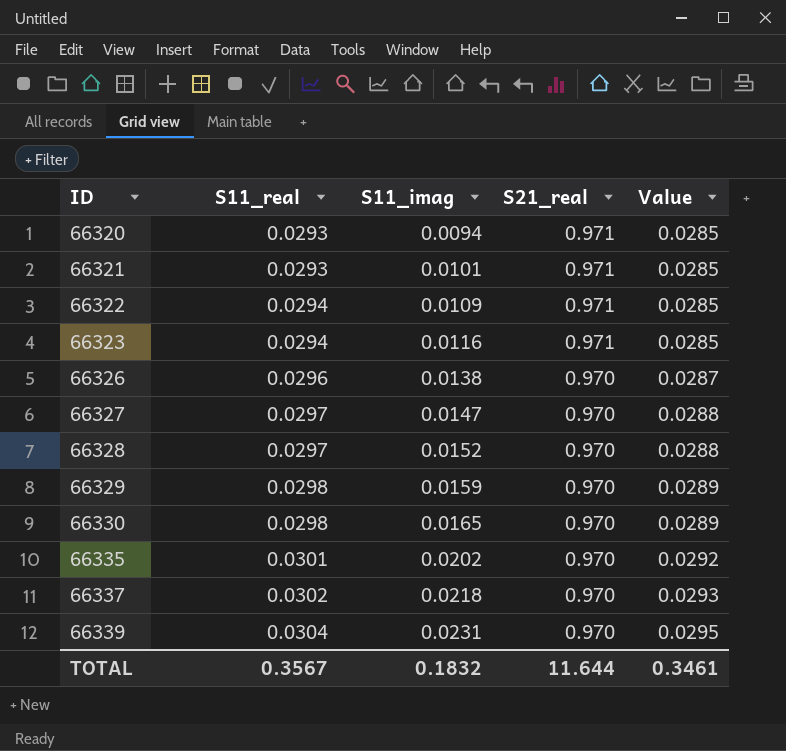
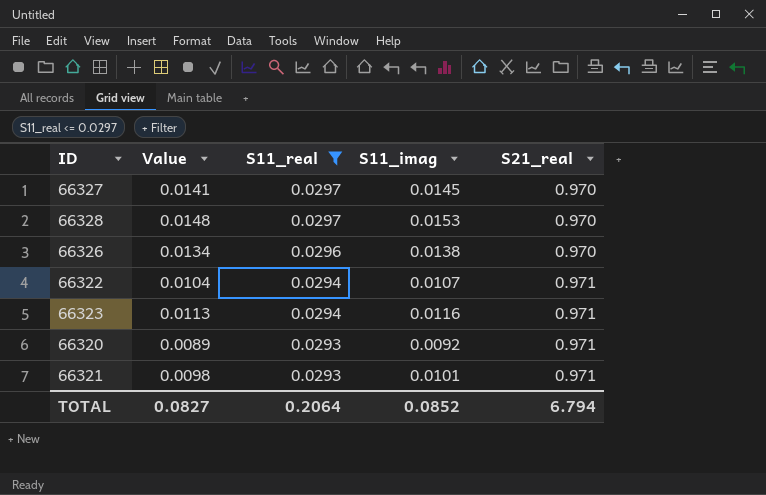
filter: none -> S11_real <= 0.0297
row order: ID ascending -> S11_real descending
column Value | formula: [S11_real] * [S21_real] -> [S11_imag] * [S21_real]
column Value | position: 5 -> 2
66327 | S11_imag: 0.0147 -> 0.0145
66328 | S11_imag: 0.0152 -> 0.0153
66322 | S11_imag: 0.0109 -> 0.0107
66320 | S11_imag: 0.0094 -> 0.0092
TOTAL | Value: 0.3461 -> 0.0827
TOTAL | S11_real: 0.3567 -> 0.2064
TOTAL | S11_imag: 0.1832 -> 0.0852
TOTAL | S21_real: 11.644 -> 6.794

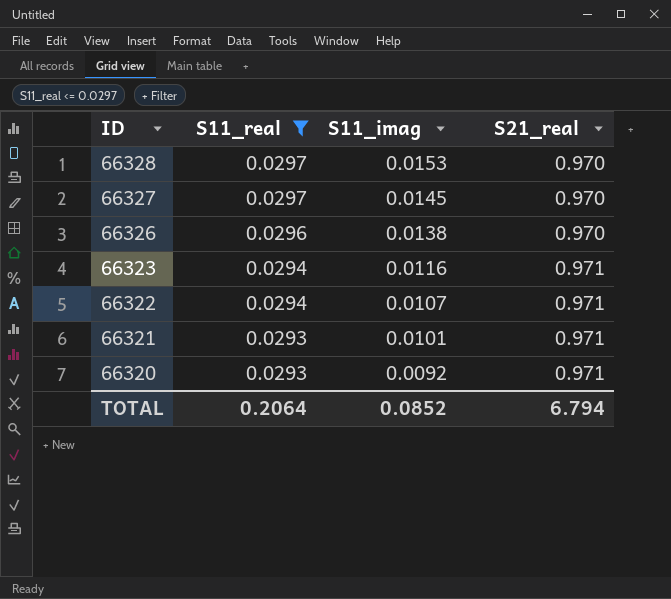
row order: S11_real descending -> ID descending
column Value | formula: [S11_imag] * [S21_real] -> none

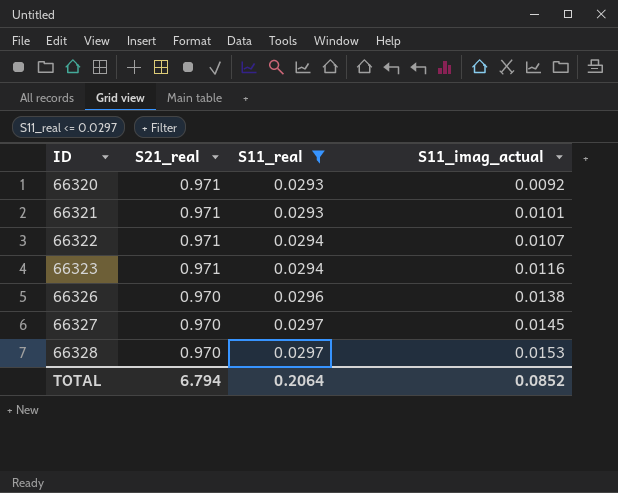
row order: ID descending -> ID ascending
column S21_real | position: 4 -> 2
column name: S11_imag -> S11_imag_actual

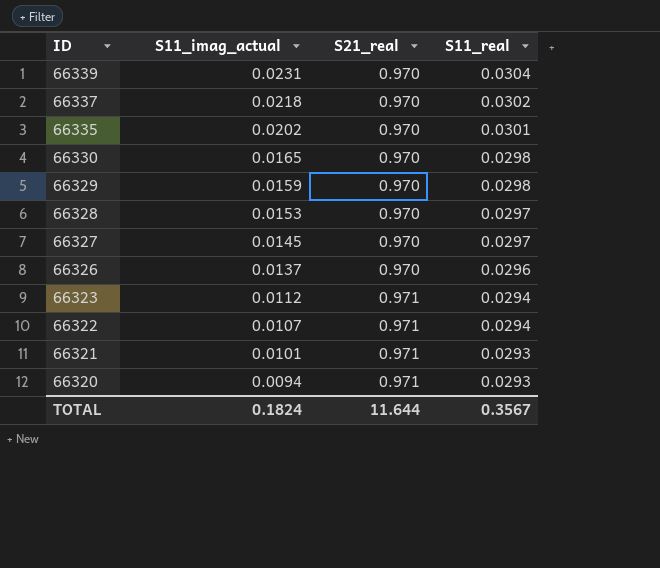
filter: S11_real <= 0.0297 -> none
row order: ID ascending -> ID descending
column S11_imag_actual | position: 4 -> 2
66326 | S11_imag_actual: 0.0138 -> 0.0137
66323 | S11_imag_actual: 0.0116 -> 0.0112
66320 | S11_imag_actual: 0.0092 -> 0.0094
TOTAL | S11_imag_actual: 0.0852 -> 0.1824
TOTAL | S21_real: 6.794 -> 11.644
TOTAL | S11_real: 0.2064 -> 0.3567

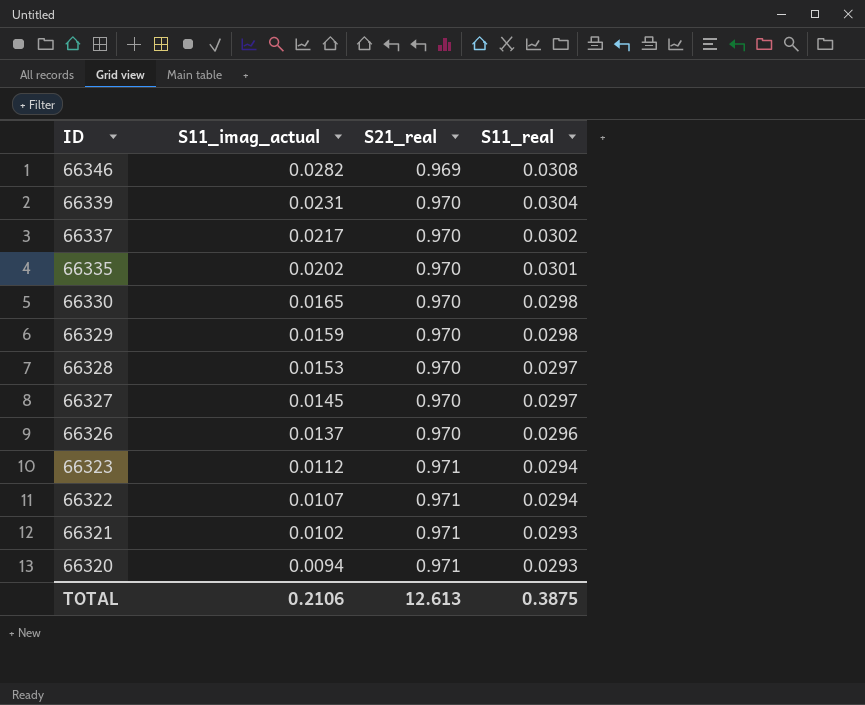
row 66346: none -> 0.0282 | 0.969 | 0.0308
66337 | S11_imag_actual: 0.0218 -> 0.0217
66321 | S11_imag_actual: 0.0101 -> 0.0102
TOTAL | S11_imag_actual: 0.1824 -> 0.2106
TOTAL | S21_real: 11.644 -> 12.613
TOTAL | S11_real: 0.3567 -> 0.3875

